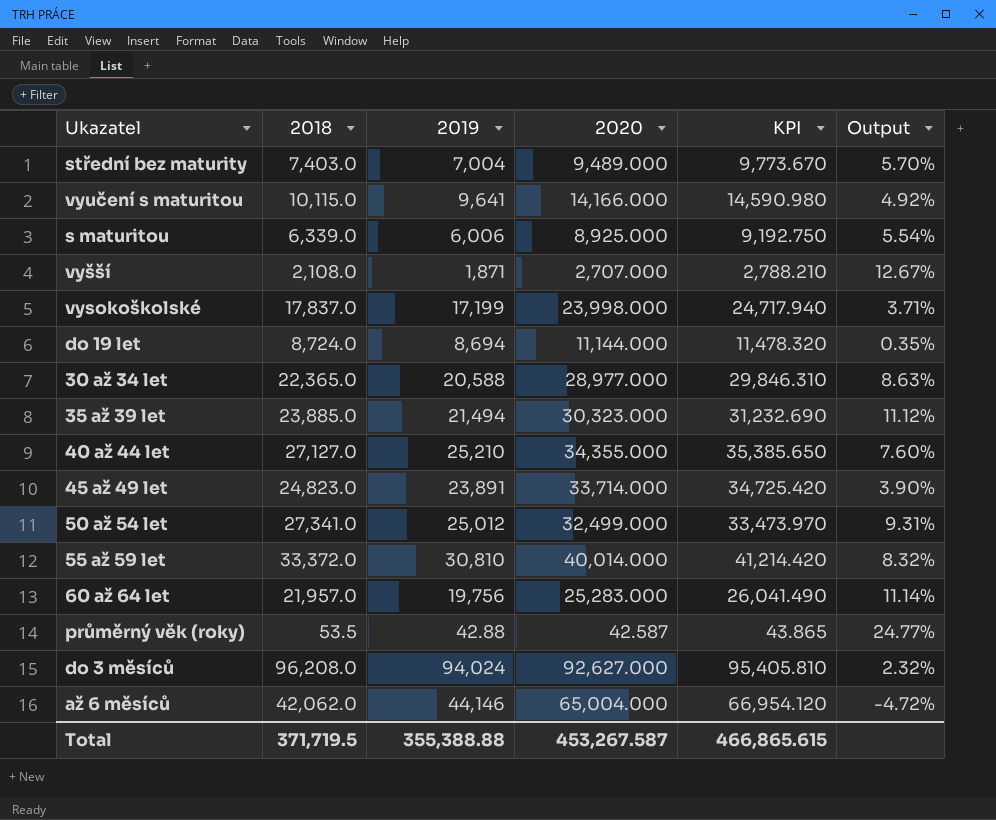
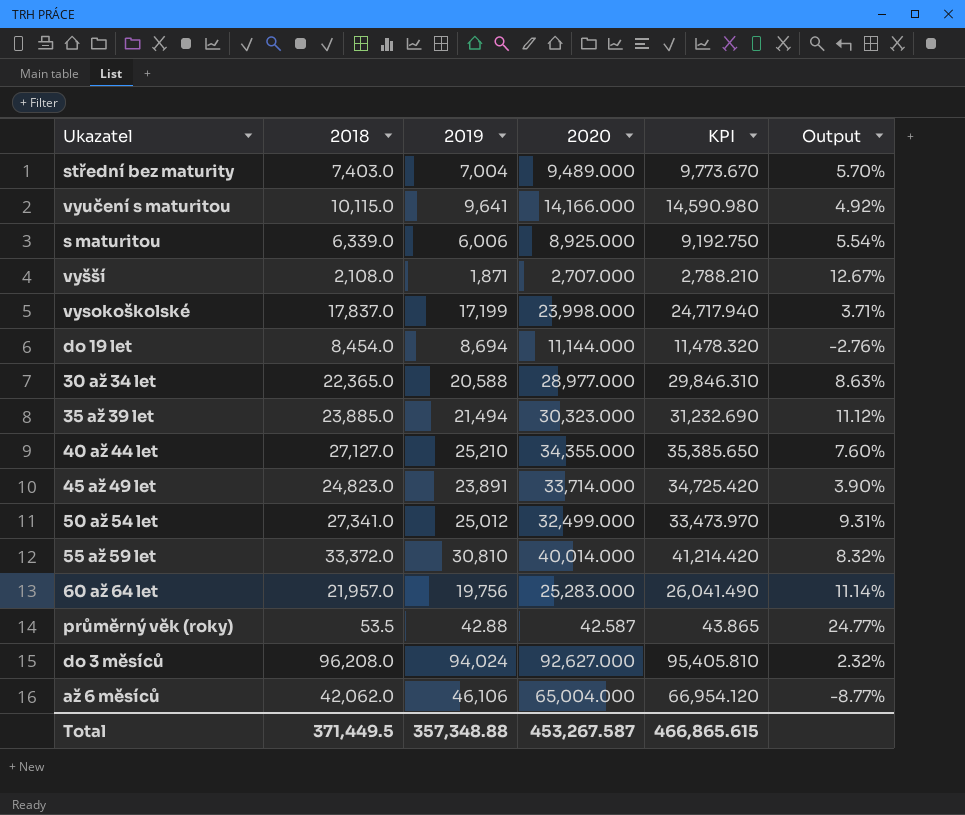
do 19 let | 2018: 8,724.0 -> 8,454.0
do 19 let | Output: 0.35% -> -2.76%
až 6 měsíců | 2019: 44,146 -> 46,106
až 6 měsíců | Output: -4.72% -> -8.77%
Total | 2018: 371,719.5 -> 371,449.5
Total | 2019: 355,388.88 -> 357,348.88

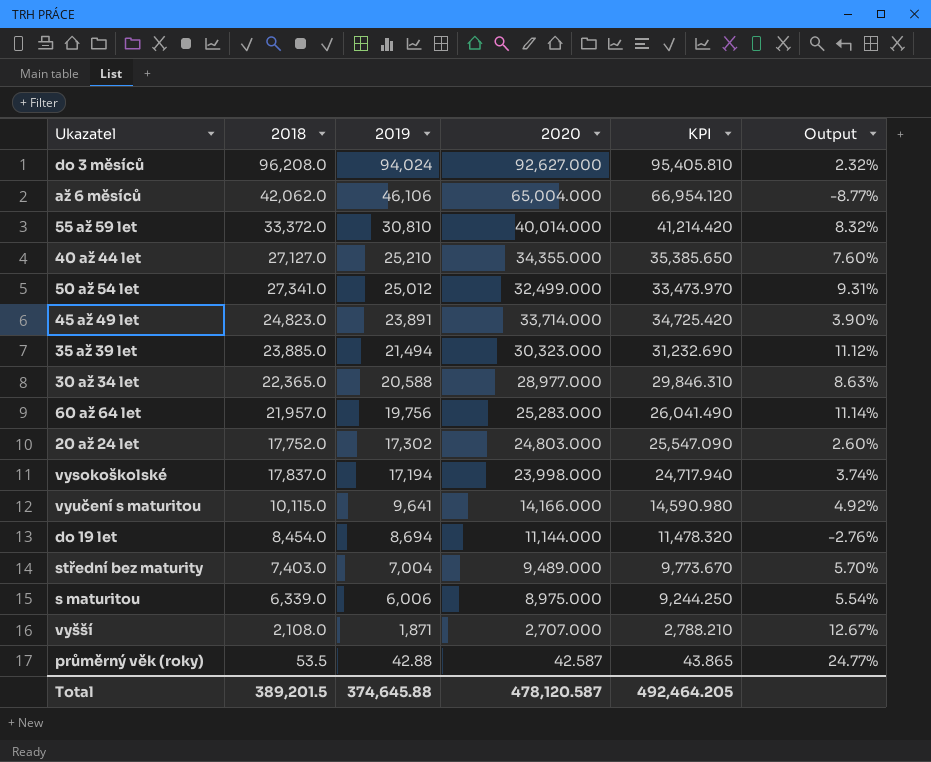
row order: none -> 2019 descending
row 20 až 24 let: none -> 17,752.0 | 17,302 | 24,803.000 | 25,547.090 | 2.60%
vysokoškolské | 2019: 17,199 -> 17,194
vysokoškolské | Output: 3.71% -> 3.74%
s maturitou | 2020: 8,925.000 -> 8,975.000
s maturitou | KPI: 9,192.750 -> 9,244.250
Total | 2018: 371,449.5 -> 389,201.5
Total | 2019: 357,348.88 -> 374,645.88
Total | 2020: 453,267.587 -> 478,120.587
Total | KPI: 466,865.615 -> 492,464.205

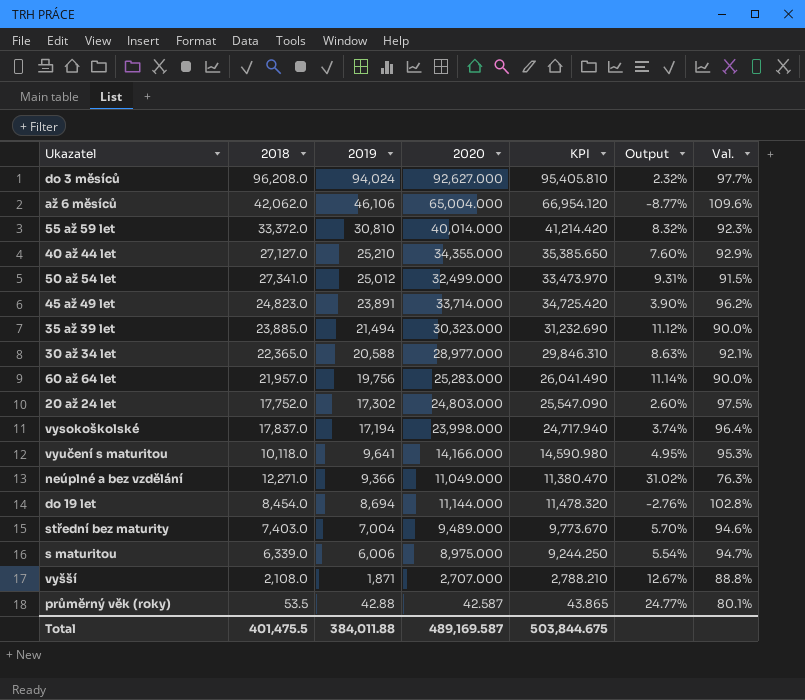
column Val. | formula: none -> [2019] / [2018]
vyučení s maturitou | 2018: 10,115.0 -> 10,118.0
vyučení s maturitou | Output: 4.92% -> 4.95%
row neúplné a bez vzdělání: none -> 12,271.0 | 9,366 | 11,049.000 | 11,380.470 | 31.02% | 76.3%
Total | 2018: 389,201.5 -> 401,475.5
Total | 2019: 374,645.88 -> 384,011.88
Total | 2020: 478,120.587 -> 489,169.587
Total | KPI: 492,464.205 -> 503,844.675

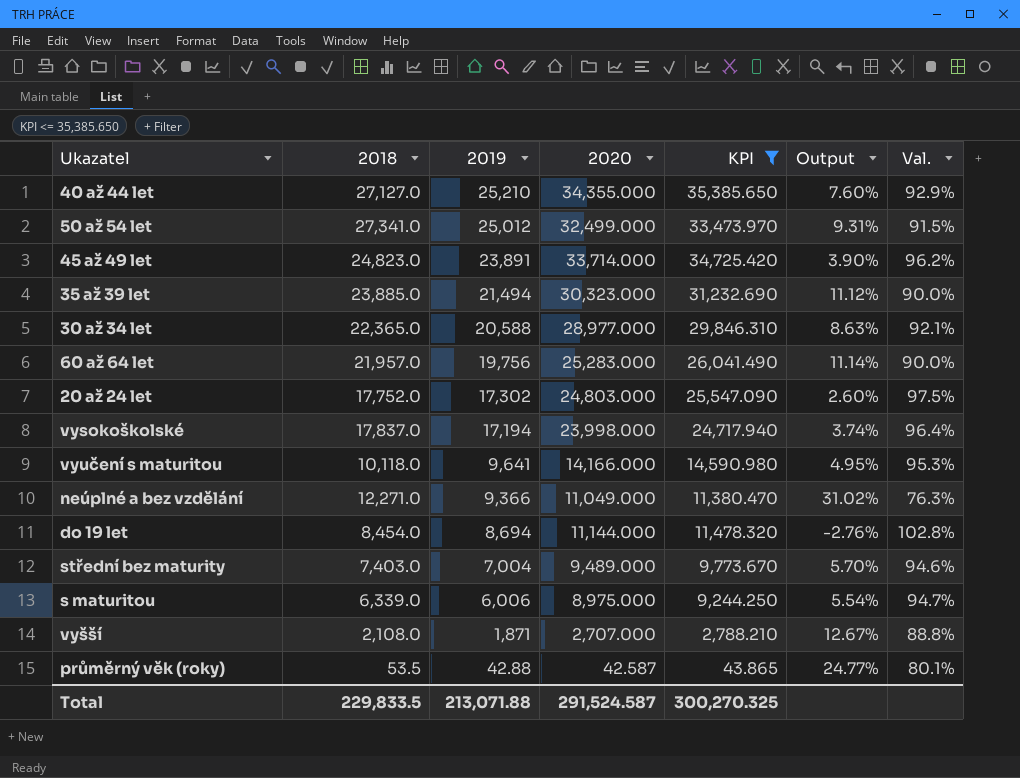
filter: none -> KPI <= 35,385.650
Total | 2018: 401,475.5 -> 229,833.5
Total | 2019: 384,011.88 -> 213,071.88
Total | 2020: 489,169.587 -> 291,524.587
Total | KPI: 503,844.675 -> 300,270.325

